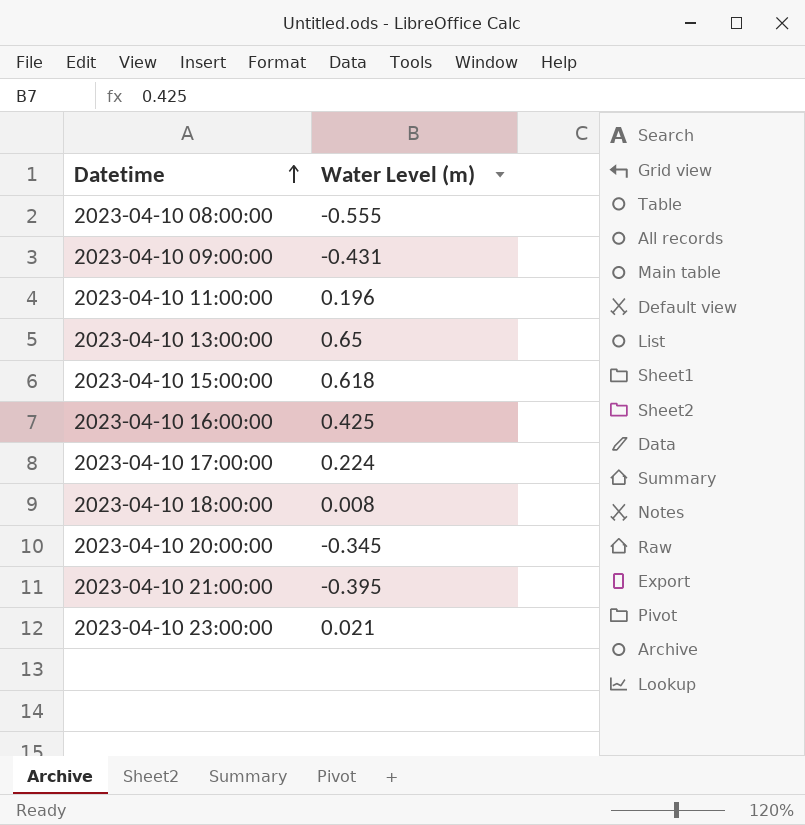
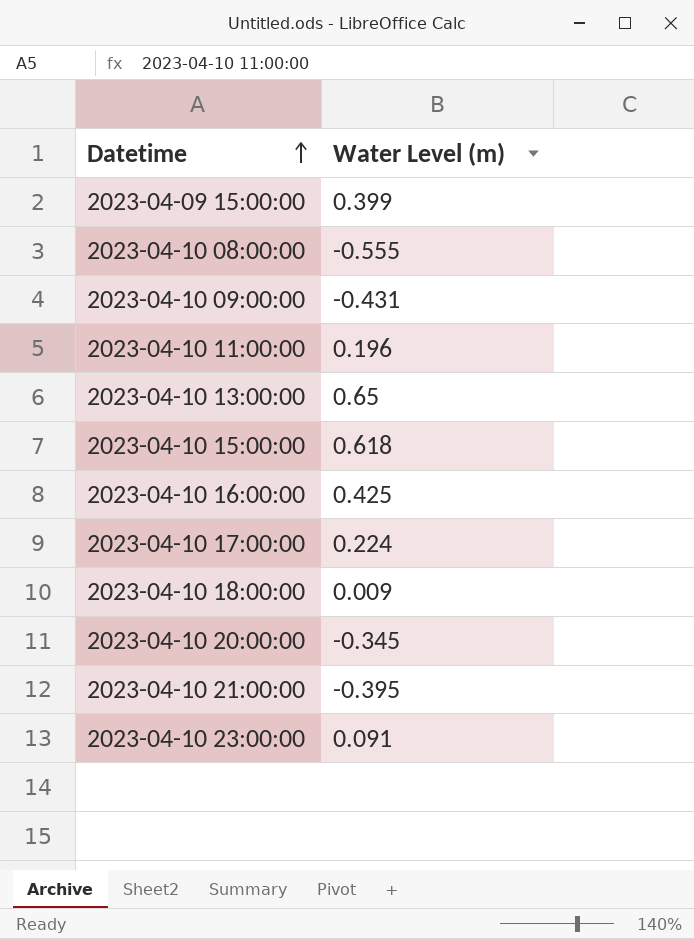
row 2023-04-09 15:00:00: none -> 0.399
2023-04-10 18:00:00 | Water Level (m): 0.008 -> 0.009
2023-04-10 23:00:00 | Water Level (m): 0.021 -> 0.091

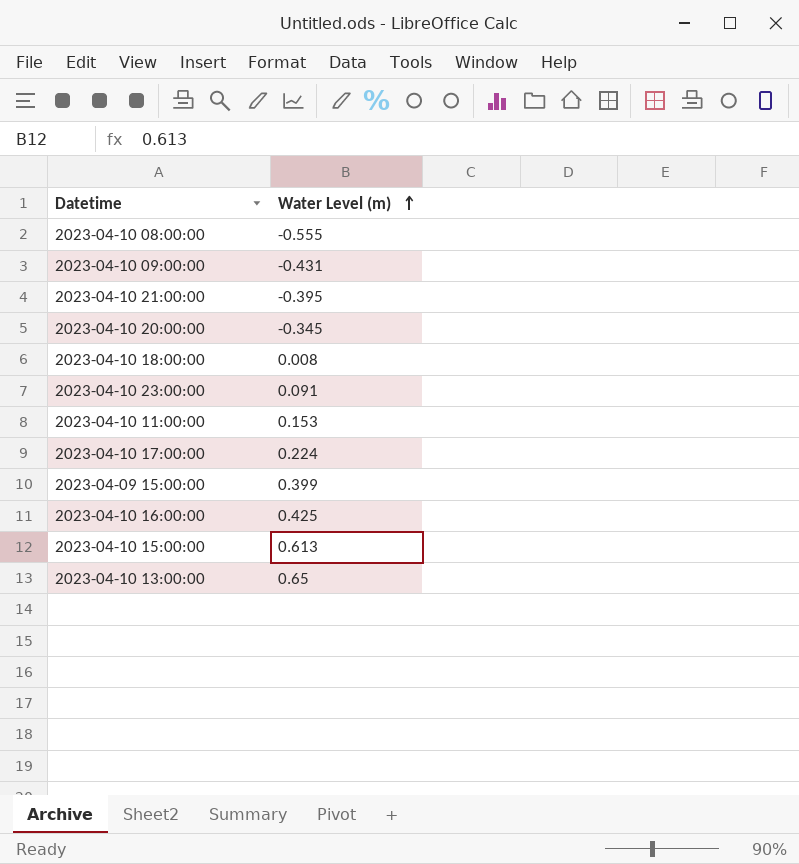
row order: Datetime ascending -> Water Level (m) ascending
2023-04-10 18:00:00 | Water Level (m): 0.009 -> 0.008
2023-04-10 11:00:00 | Water Level (m): 0.196 -> 0.153
2023-04-10 15:00:00 | Water Level (m): 0.618 -> 0.613

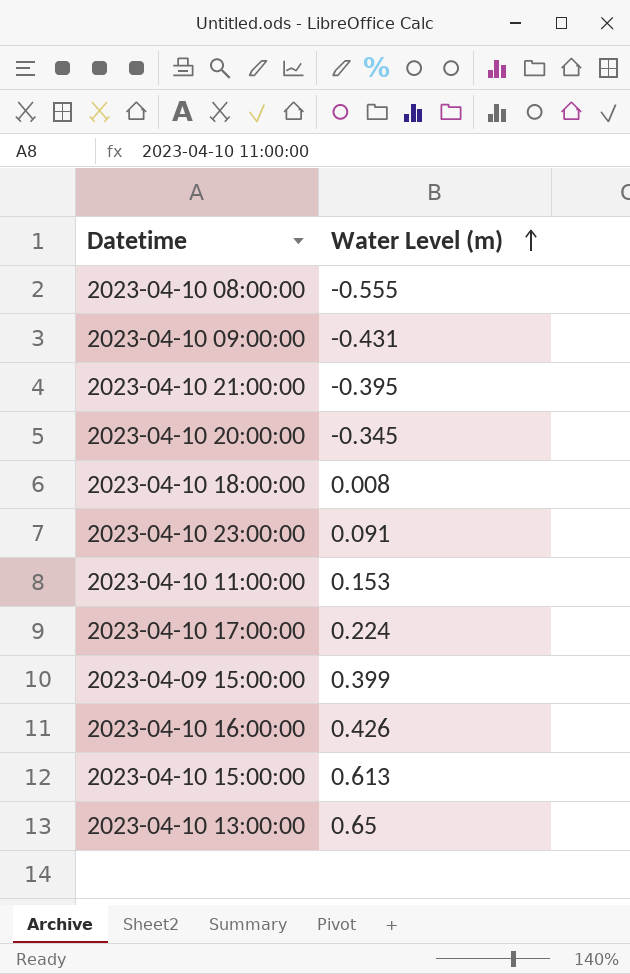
2023-04-10 16:00:00 | Water Level (m): 0.425 -> 0.426

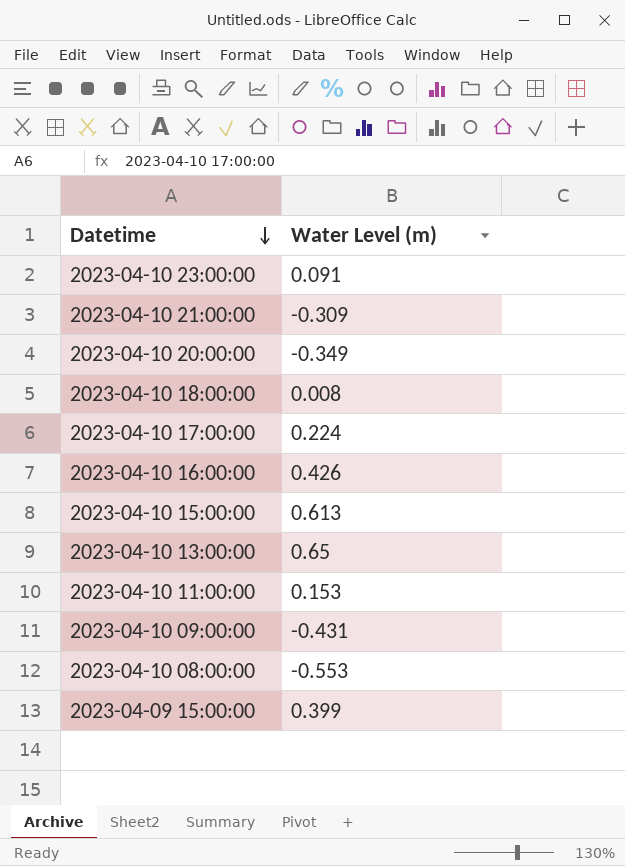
row order: Water Level (m) ascending -> Datetime descending
2023-04-10 21:00:00 | Water Level (m): -0.395 -> -0.309
2023-04-10 20:00:00 | Water Level (m): -0.345 -> -0.349
2023-04-10 08:00:00 | Water Level (m): -0.555 -> -0.553

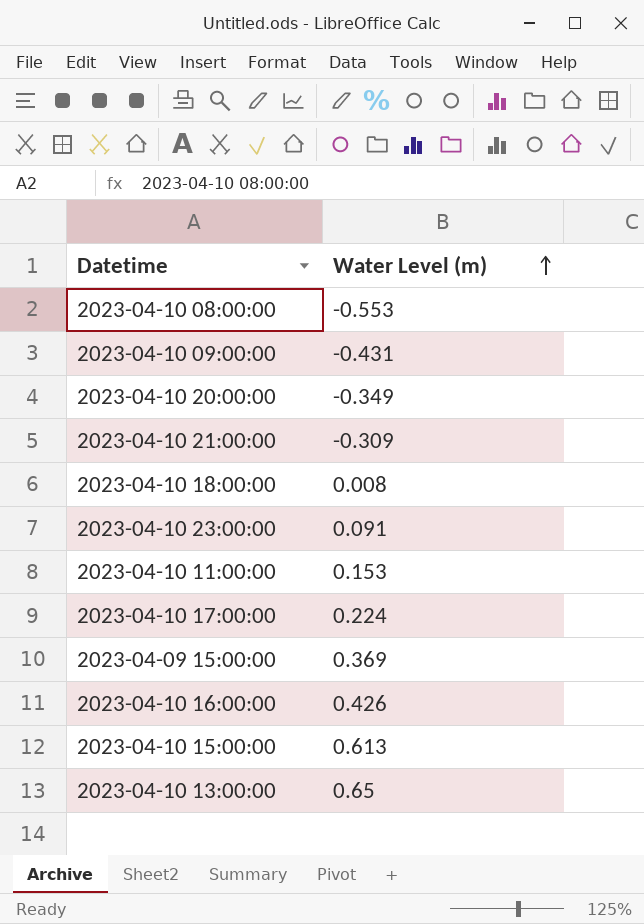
row order: Datetime descending -> Water Level (m) ascending
2023-04-09 15:00:00 | Water Level (m): 0.399 -> 0.369

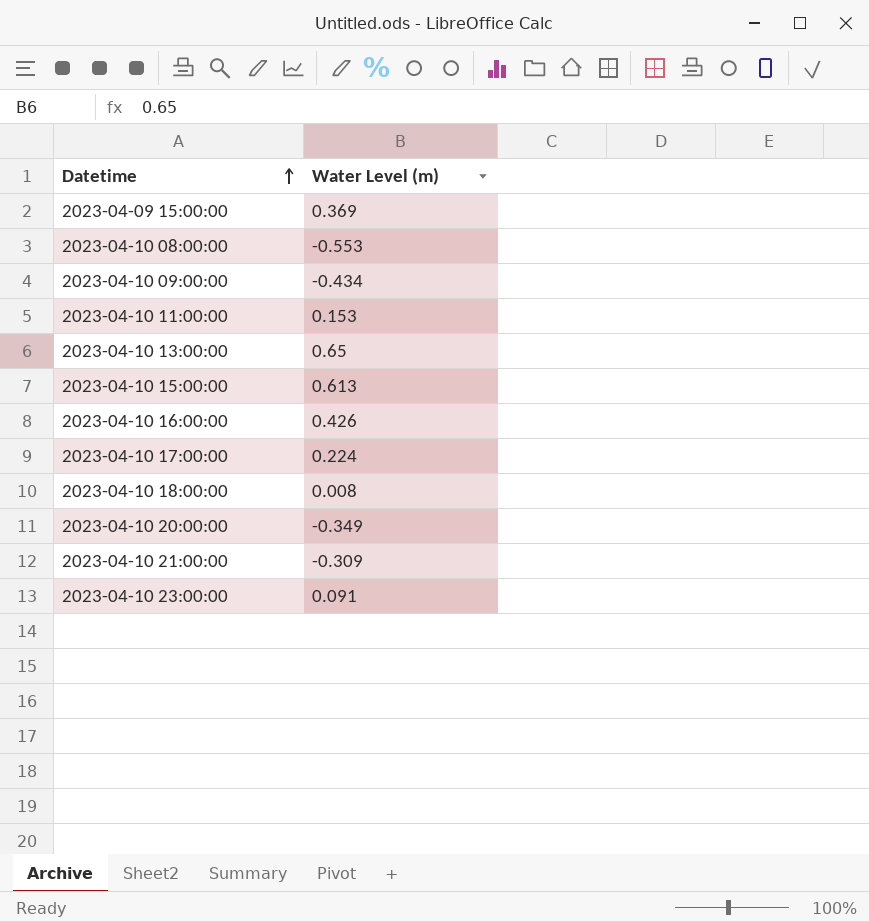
row order: Water Level (m) ascending -> Datetime ascending
2023-04-10 09:00:00 | Water Level (m): -0.431 -> -0.434

